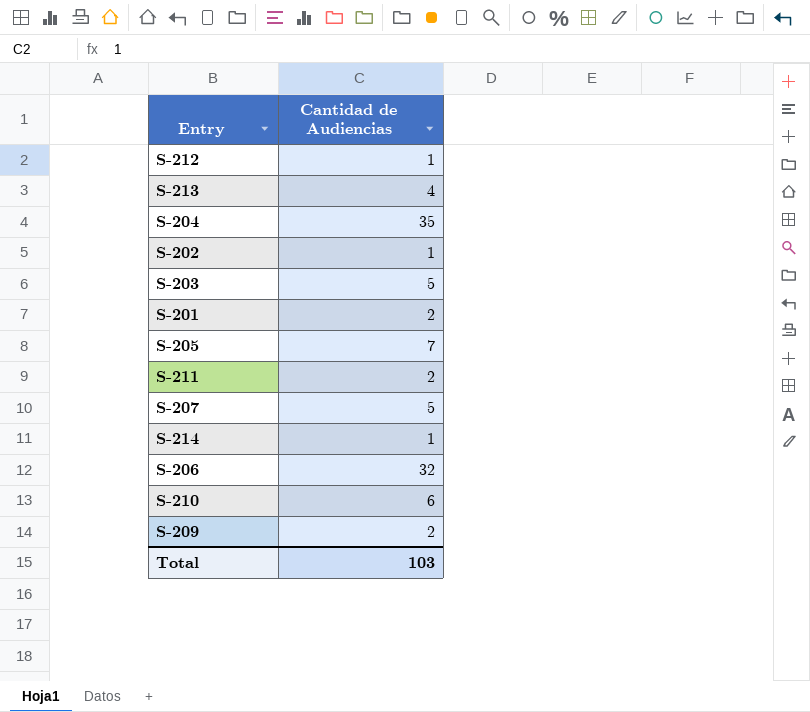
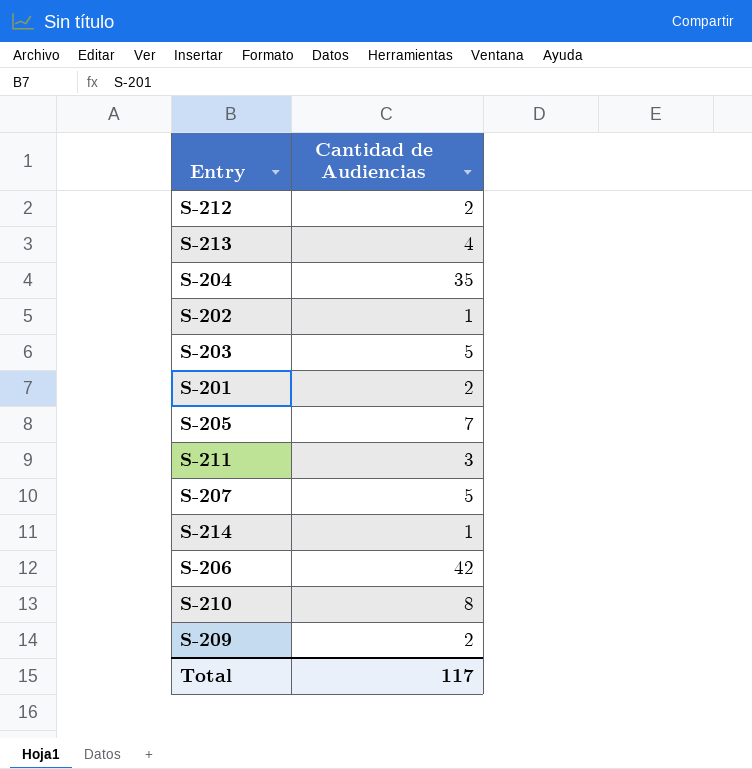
S-212 | Cantidad de Audiencias: 1 -> 2
S-211 | Cantidad de Audiencias: 2 -> 3
S-206 | Cantidad de Audiencias: 32 -> 42
S-210 | Cantidad de Audiencias: 6 -> 8
Total | Cantidad de Audiencias: 103 -> 117

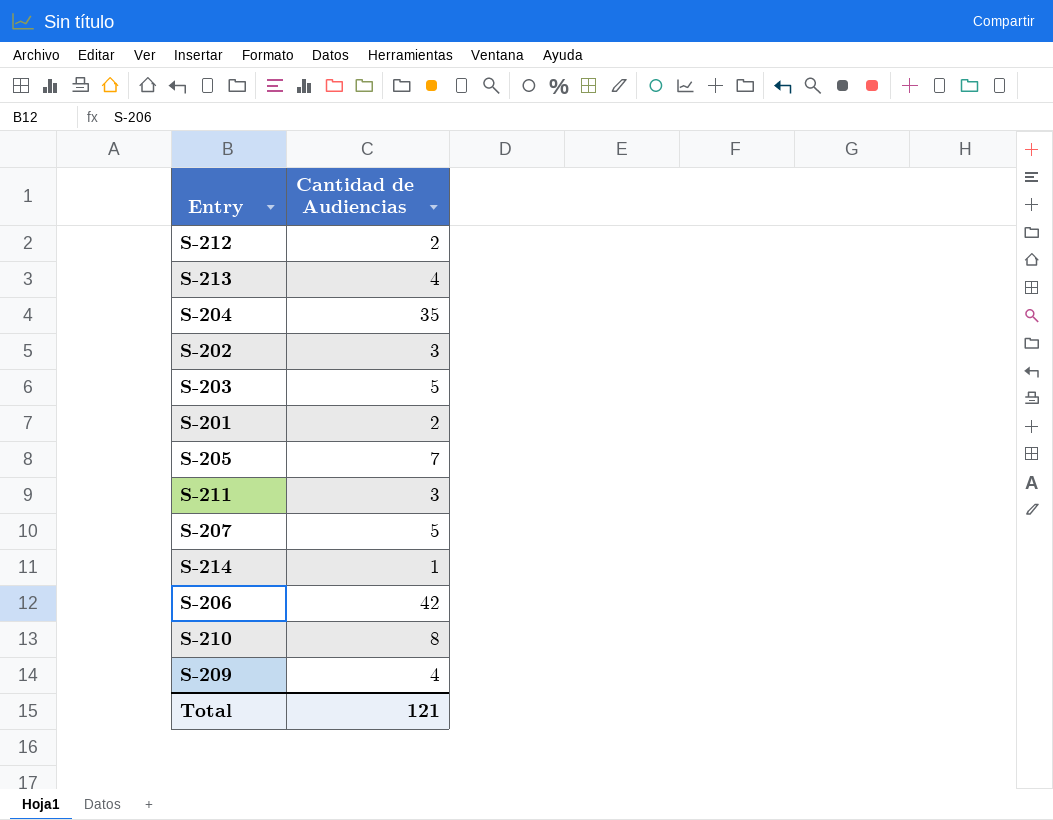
S-202 | Cantidad de Audiencias: 1 -> 3
S-209 | Cantidad de Audiencias: 2 -> 4
Total | Cantidad de Audiencias: 117 -> 121

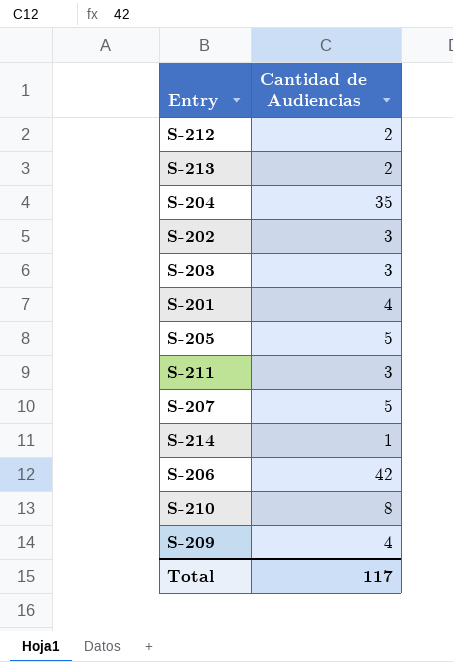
S-213 | Cantidad de Audiencias: 4 -> 2
S-203 | Cantidad de Audiencias: 5 -> 3
S-201 | Cantidad de Audiencias: 2 -> 4
S-205 | Cantidad de Audiencias: 7 -> 5
Total | Cantidad de Audiencias: 121 -> 117

